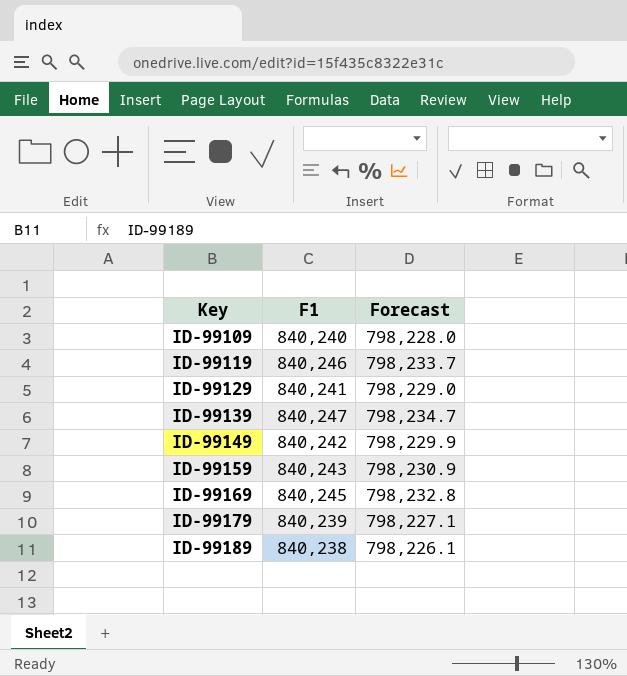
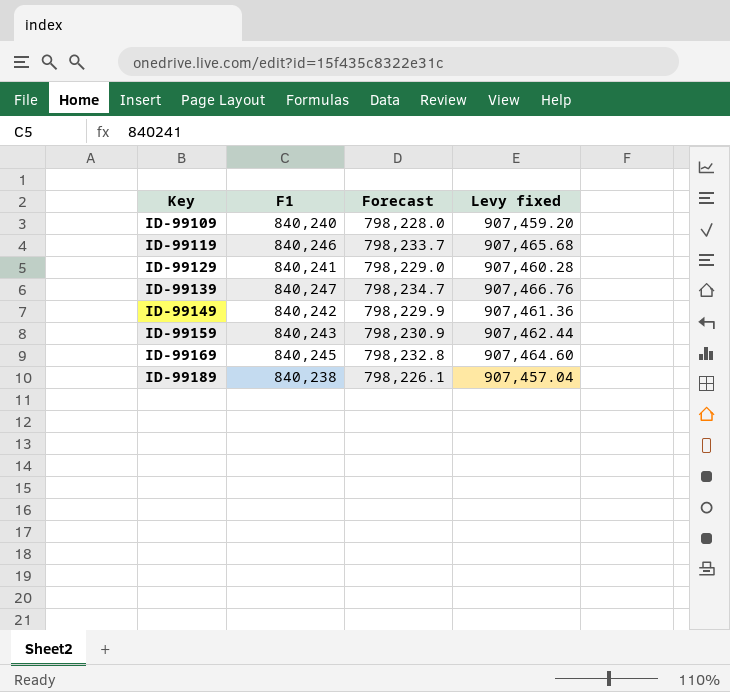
column Levy fixed | formula: none -> [F1] * 1.08
row ID-99179: 840,239 | 798,227.1 -> none

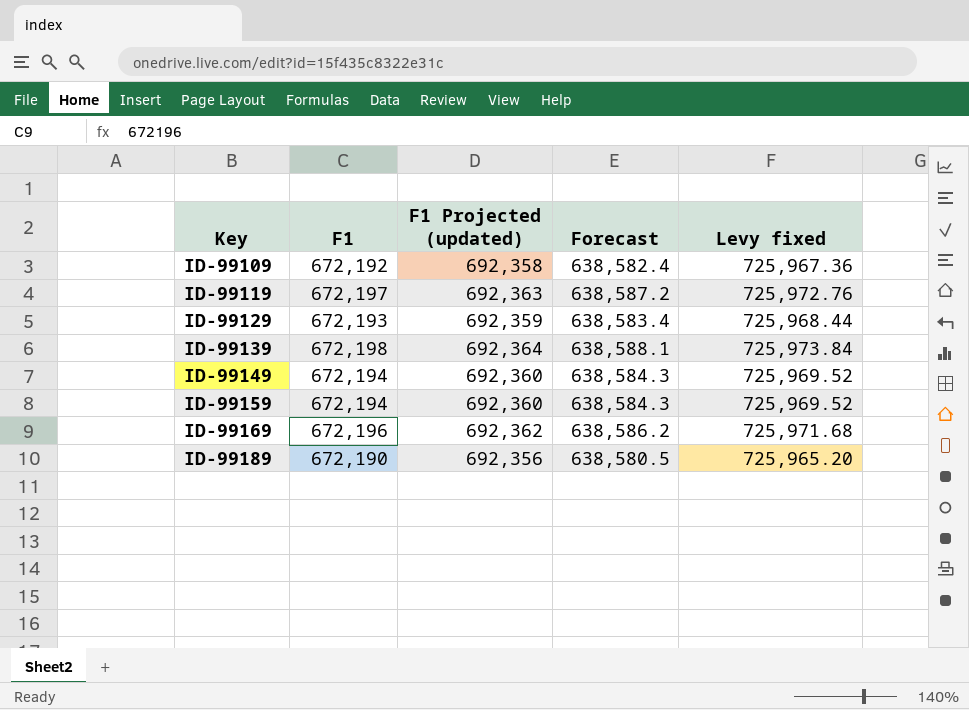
column F1 Projected (updated) | formula: none -> [F1] * 1.03
ID-99109 | F1: 840,240 -> 672,192
ID-99109 | Forecast: 798,228.0 -> 638,582.4
ID-99109 | Levy fixed: 907,459.20 -> 725,967.36
ID-99119 | F1: 840,246 -> 672,197
ID-99119 | Forecast: 798,233.7 -> 638,587.2
ID-99119 | Levy fixed: 907,465.68 -> 725,972.76
ID-99129 | F1: 840,241 -> 672,193
ID-99129 | Forecast: 798,229.0 -> 638,583.4
ID-99129 | Levy fixed: 907,460.28 -> 725,968.44
ID-99139 | F1: 840,247 -> 672,198
ID-99139 | Forecast: 798,234.7 -> 638,588.1
ID-99139 | Levy fixed: 907,466.76 -> 725,973.84
ID-99149 | F1: 840,242 -> 672,194
ID-99149 | Forecast: 798,229.9 -> 638,584.3
ID-99149 | Levy fixed: 907,461.36 -> 725,969.52
ID-99159 | F1: 840,243 -> 672,194
ID-99159 | Forecast: 798,230.9 -> 638,584.3
ID-99159 | Levy fixed: 907,462.44 -> 725,969.52
ID-99169 | F1: 840,245 -> 672,196
ID-99169 | Forecast: 798,232.8 -> 638,586.2
ID-99169 | Levy fixed: 907,464.60 -> 725,971.68
ID-99189 | F1: 840,238 -> 672,190
ID-99189 | Forecast: 798,226.1 -> 638,580.5
ID-99189 | Levy fixed: 907,457.04 -> 725,965.20

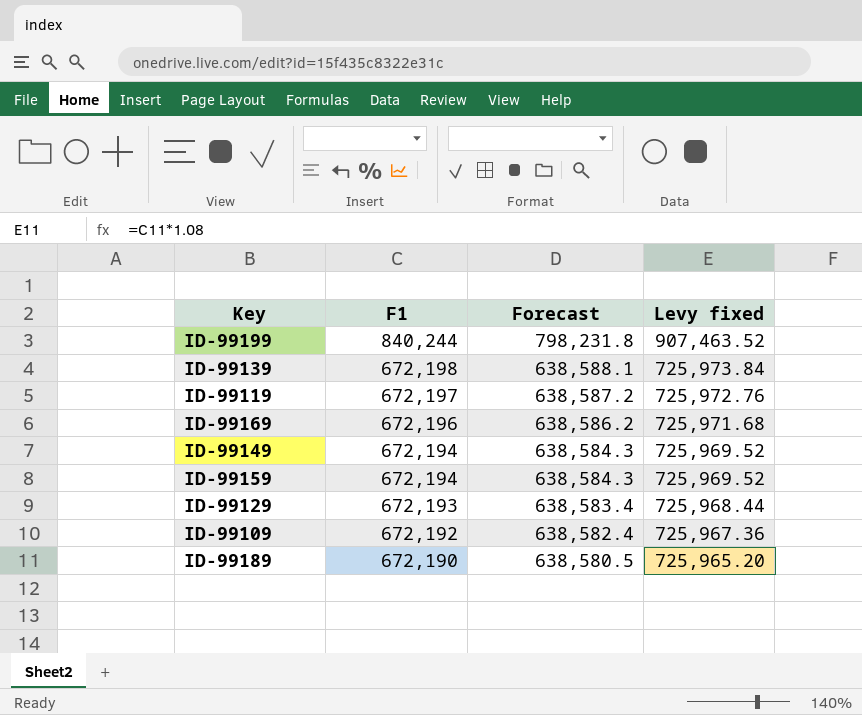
row order: Key ascending -> F1 descending
column F1 Projected (updated) | formula: [F1] * 1.03 -> none
row ID-99199: none -> 840,244 | 798,231.8 | 907,463.52

